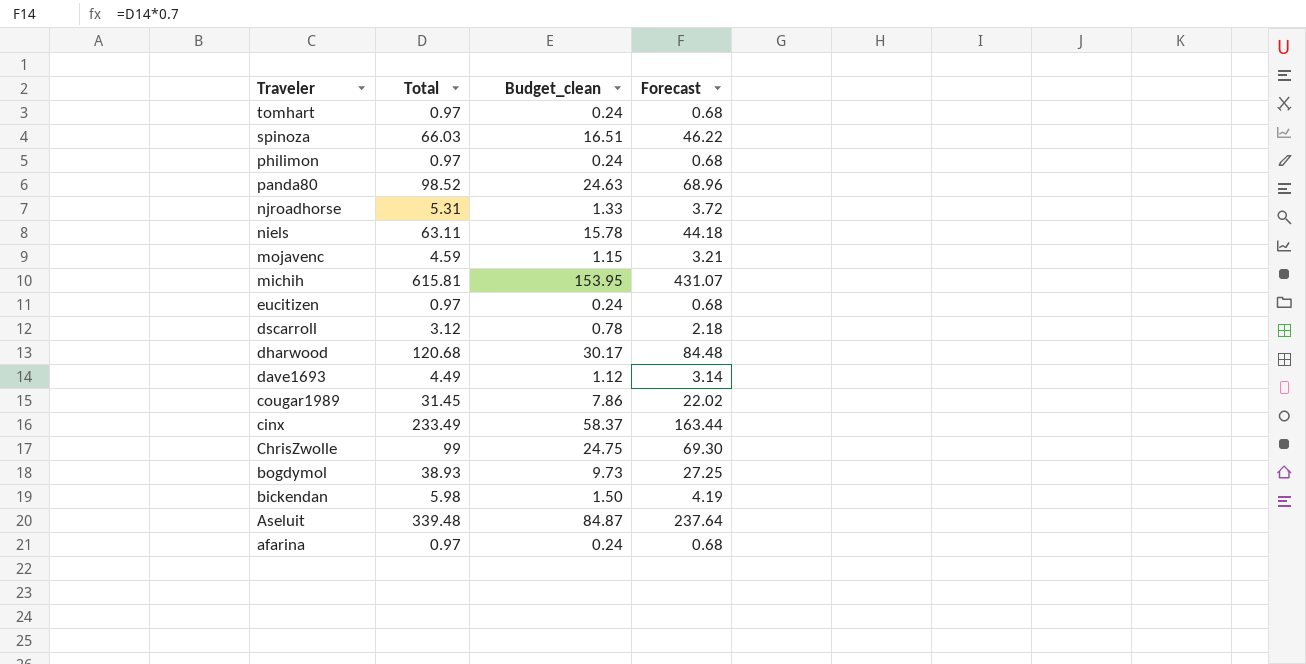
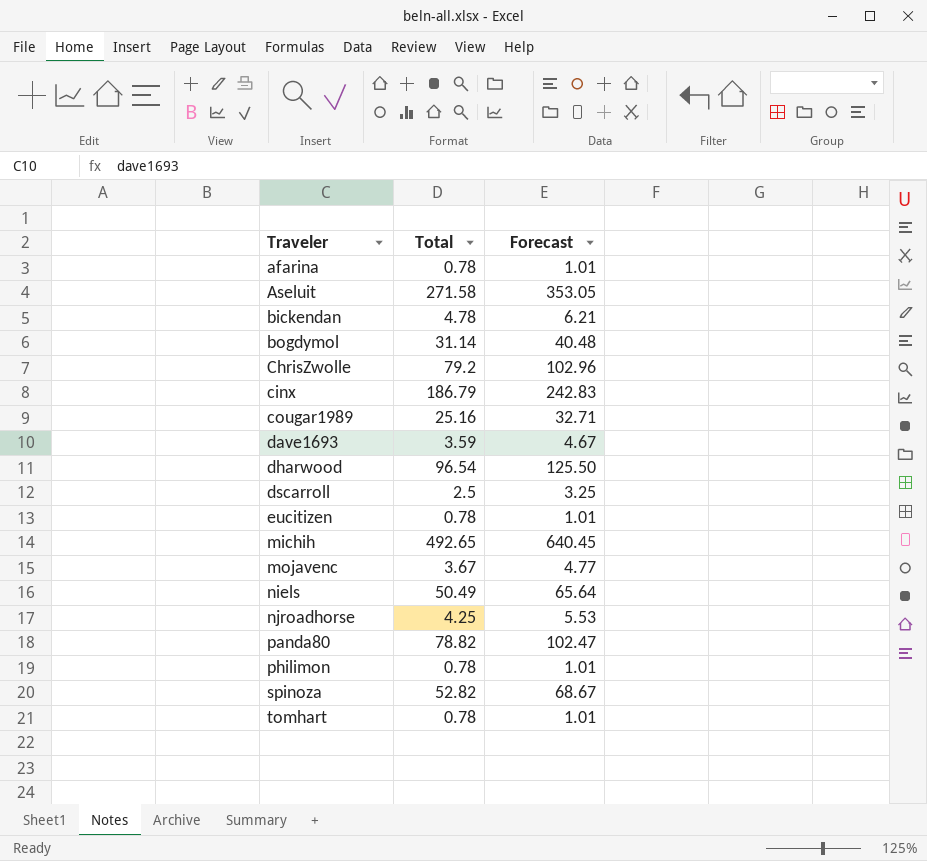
row order: Traveler descending -> Traveler ascending
column Budget_clean | formula: [Total] * 0.25 -> none
column Forecast | formula: [Total] * 0.7 -> [Total] * 1.3
afarina | Total: 0.97 -> 0.78
Aseluit | Total: 339.48 -> 271.58
bickendan | Total: 5.98 -> 4.78
bogdymol | Total: 38.93 -> 31.14
ChrisZwolle | Total: 99 -> 79.2
cinx | Total: 233.49 -> 186.79
cougar1989 | Total: 31.45 -> 25.16
dave1693 | Total: 4.49 -> 3.59
dharwood | Total: 120.68 -> 96.54
dscarroll | Total: 3.12 -> 2.5
eucitizen | Total: 0.97 -> 0.78
michih | Total: 615.81 -> 492.65
mojavenc | Total: 4.59 -> 3.67
niels | Total: 63.11 -> 50.49
njroadhorse | Total: 5.31 -> 4.25
panda80 | Total: 98.52 -> 78.82
philimon | Total: 0.97 -> 0.78
spinoza | Total: 66.03 -> 52.82
tomhart | Total: 0.97 -> 0.78

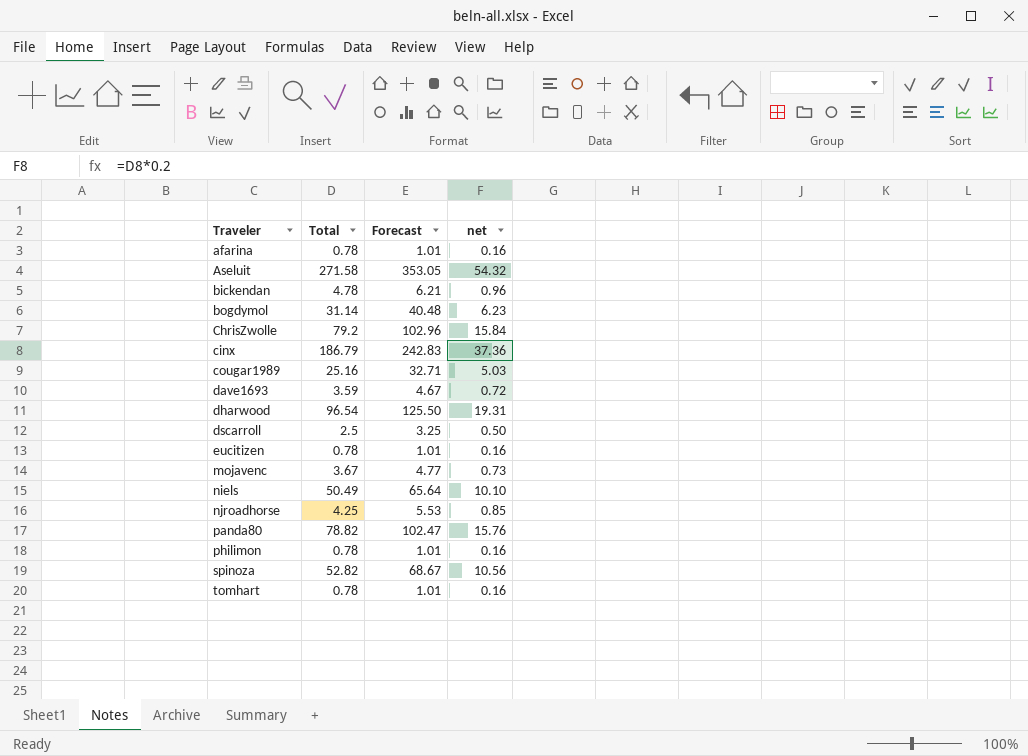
column net | formula: none -> [Total] * 0.2
row michih: 492.65 | 640.45 -> none

